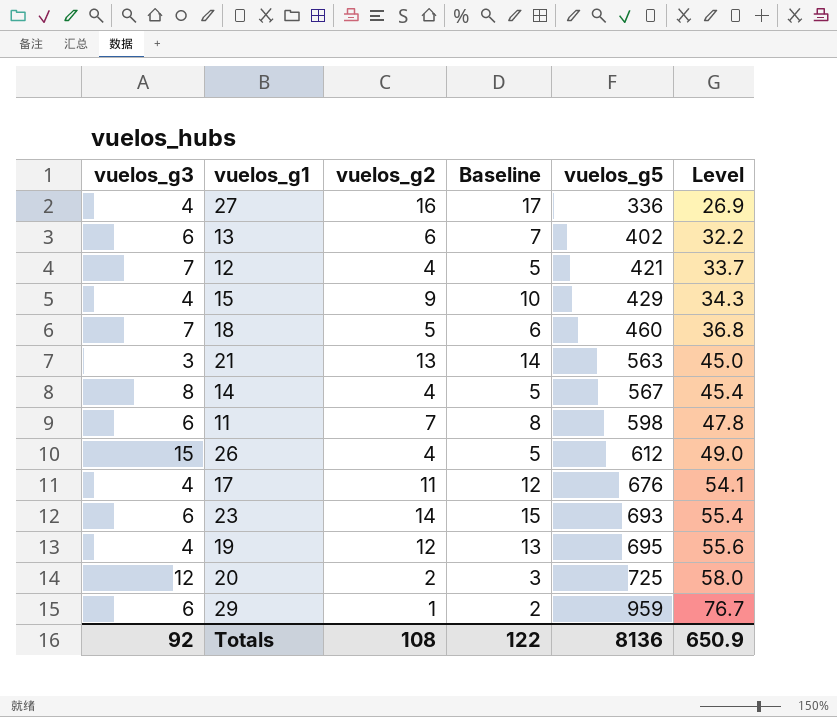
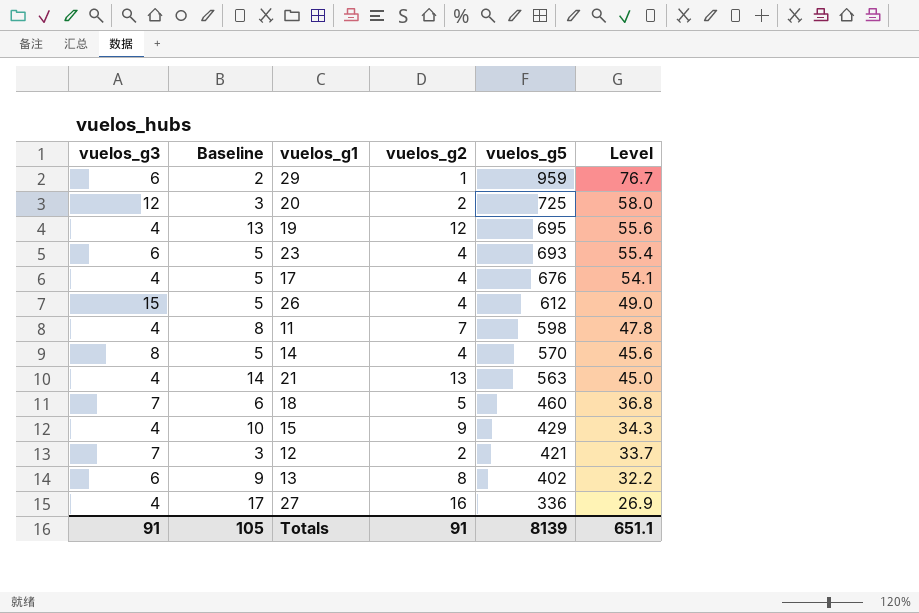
row order: vuelos_g5 ascending -> vuelos_g5 descending
column Baseline | position: 4 -> 2
23 | Baseline: 15 -> 5
23 | vuelos_g2: 14 -> 4
17 | Baseline: 12 -> 5
17 | vuelos_g2: 11 -> 4
11 | vuelos_g3: 6 -> 4
14 | vuelos_g5: 567 -> 570
14 | Level: 45.4 -> 45.6
21 | vuelos_g3: 3 -> 4
12 | Baseline: 5 -> 3
12 | vuelos_g2: 4 -> 2
13 | Baseline: 7 -> 9
13 | vuelos_g2: 6 -> 8
Totals | vuelos_g3: 92 -> 91
Totals | Baseline: 122 -> 105
Totals | vuelos_g2: 108 -> 91
Totals | vuelos_g5: 8136 -> 8139
Totals | Level: 650.9 -> 651.1

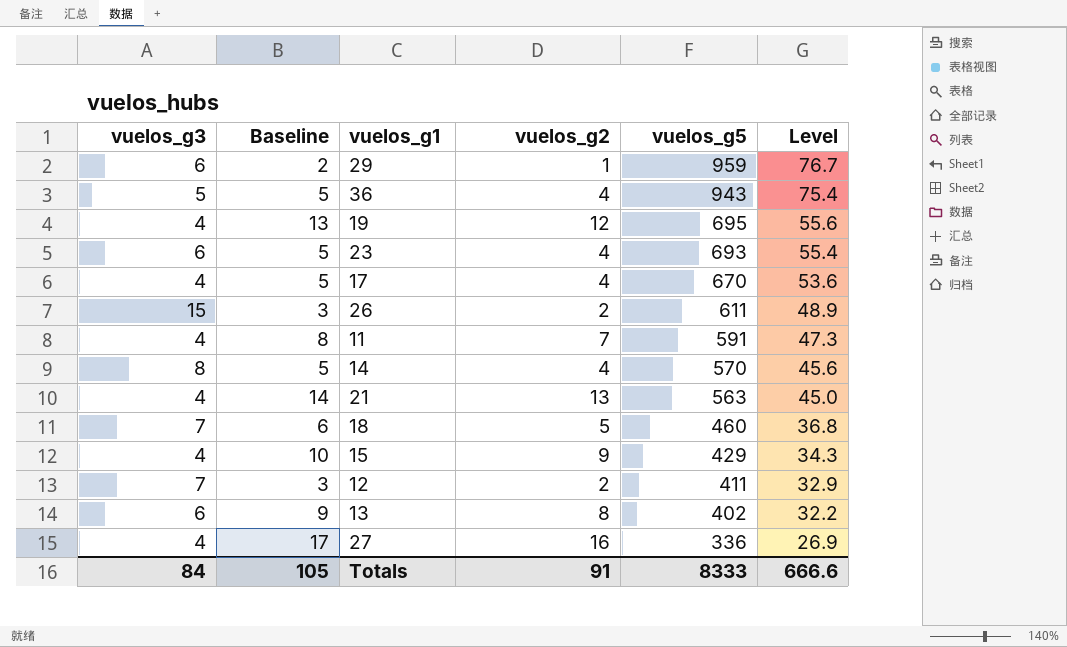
row 20: 12 | 3 | 2 | 725 | 58.0 -> none
row 36: none -> 5 | 5 | 4 | 943 | 75.4
17 | vuelos_g5: 676 -> 670
17 | Level: 54.1 -> 53.6
26 | Baseline: 5 -> 3
26 | vuelos_g2: 4 -> 2
26 | vuelos_g5: 612 -> 611
26 | Level: 49.0 -> 48.9
11 | vuelos_g5: 598 -> 591
11 | Level: 47.8 -> 47.3
12 | vuelos_g5: 421 -> 411
12 | Level: 33.7 -> 32.9
Totals | vuelos_g3: 91 -> 84
Totals | vuelos_g5: 8139 -> 8333
Totals | Level: 651.1 -> 666.6

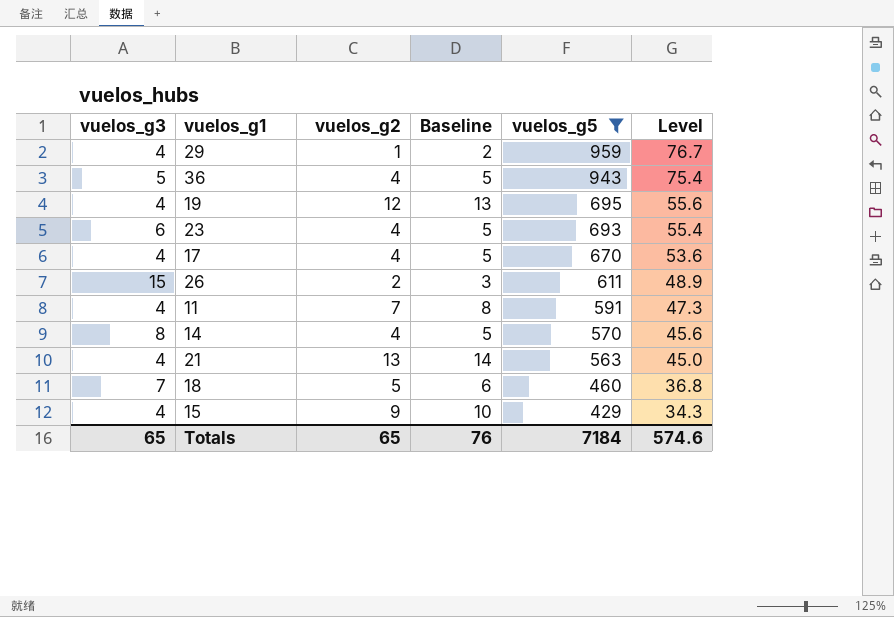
filter: none -> vuelos_g5 >= 429
column Baseline | position: 2 -> 4
29 | vuelos_g3: 6 -> 4
Totals | vuelos_g3: 84 -> 65
Totals | vuelos_g2: 91 -> 65
Totals | Baseline: 105 -> 76
Totals | vuelos_g5: 8333 -> 7184
Totals | Level: 666.6 -> 574.6

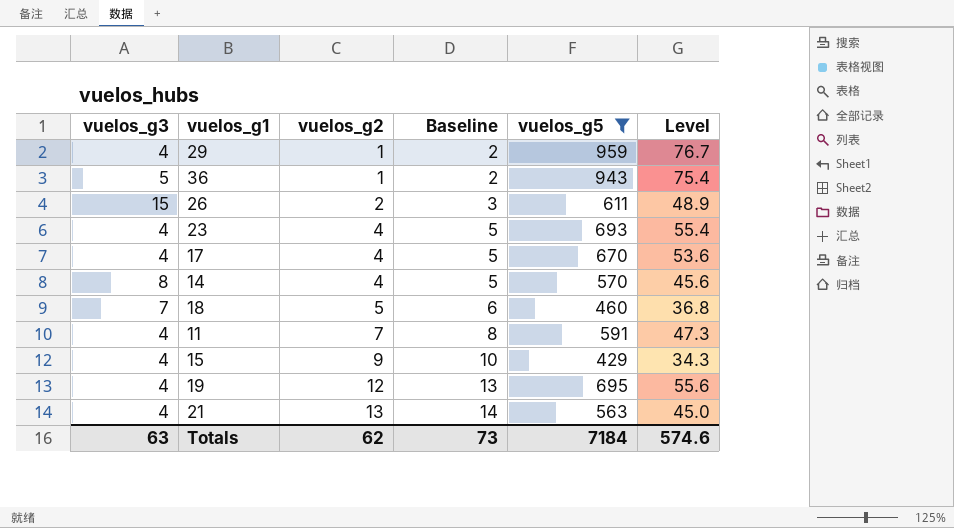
row order: vuelos_g5 descending -> vuelos_g2 ascending
36 | vuelos_g2: 4 -> 1
36 | Baseline: 5 -> 2
23 | vuelos_g3: 6 -> 4
Totals | vuelos_g3: 65 -> 63
Totals | vuelos_g2: 65 -> 62
Totals | Baseline: 76 -> 73

